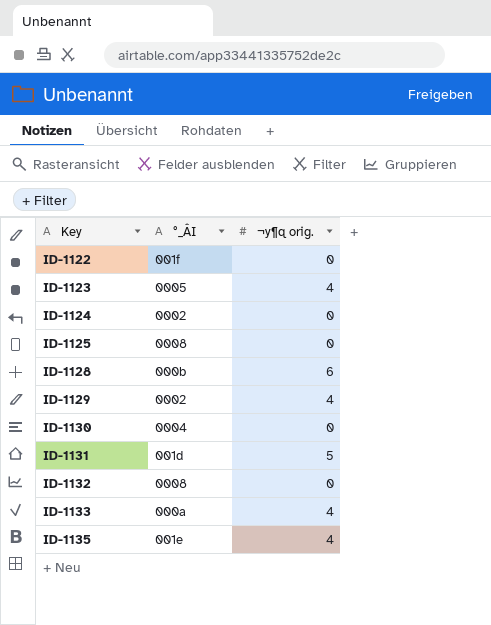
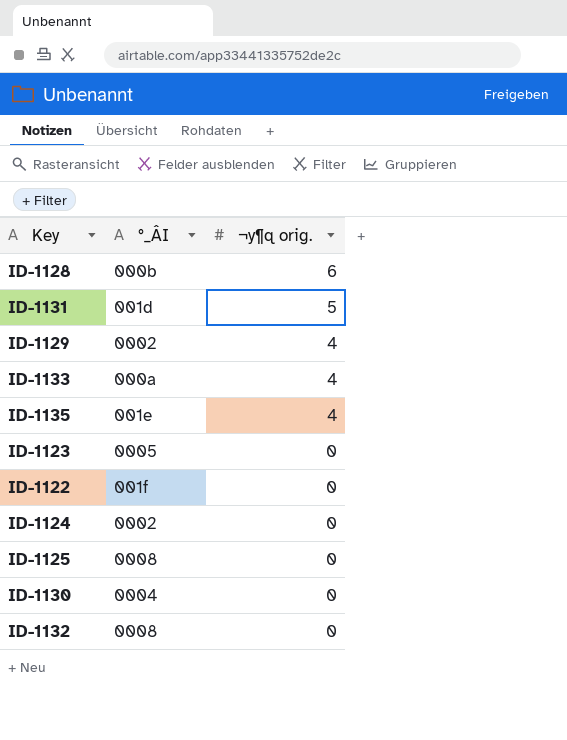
row order: Key ascending -> ¬y¶q orig. descending
ID-1123 | ¬y¶q orig.: 4 -> 0

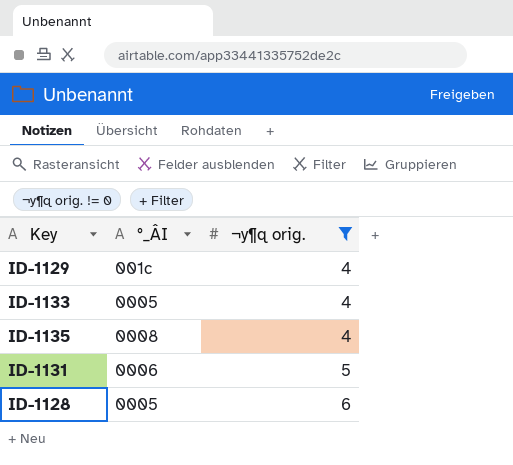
filter: none -> ¬y¶q orig. != 0
row order: ¬y¶q orig. descending -> ¬y¶q orig. ascending
ID-1129 | °_ÂI: 0002 -> 001c
ID-1133 | °_ÂI: 000a -> 0005
ID-1135 | °_ÂI: 001e -> 0008
ID-1131 | °_ÂI: 001d -> 0006
ID-1128 | °_ÂI: 000b -> 0005

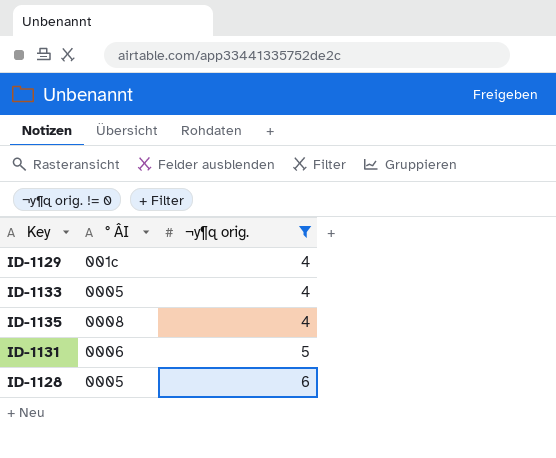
column name: °_ÂI -> ° ÂI

